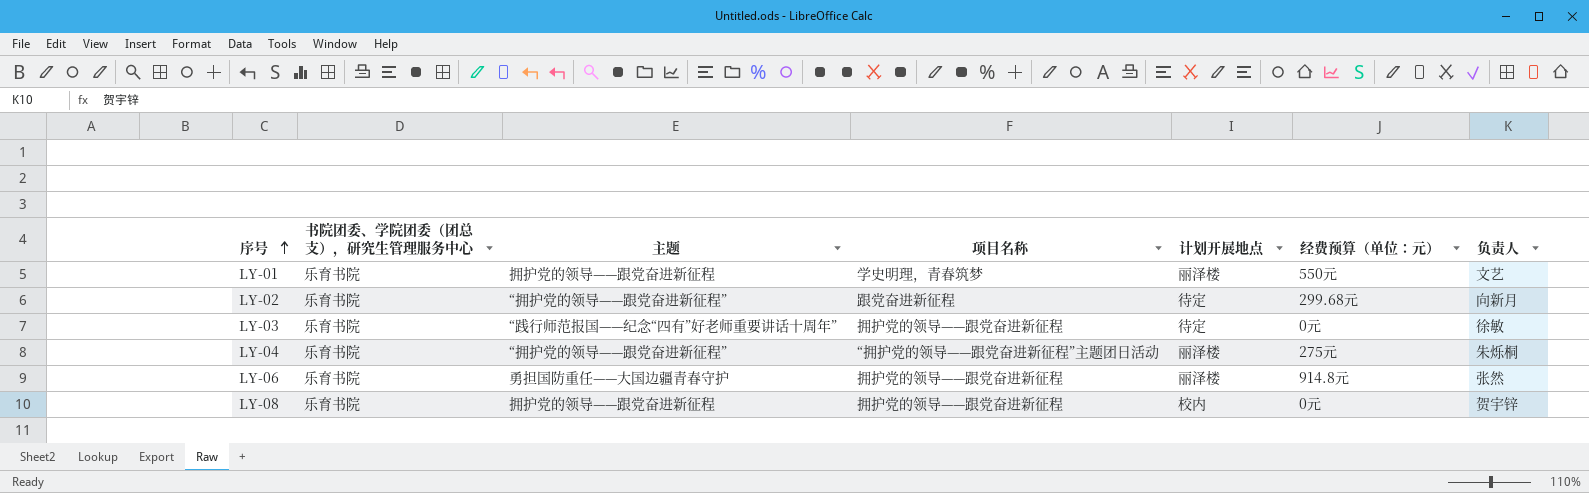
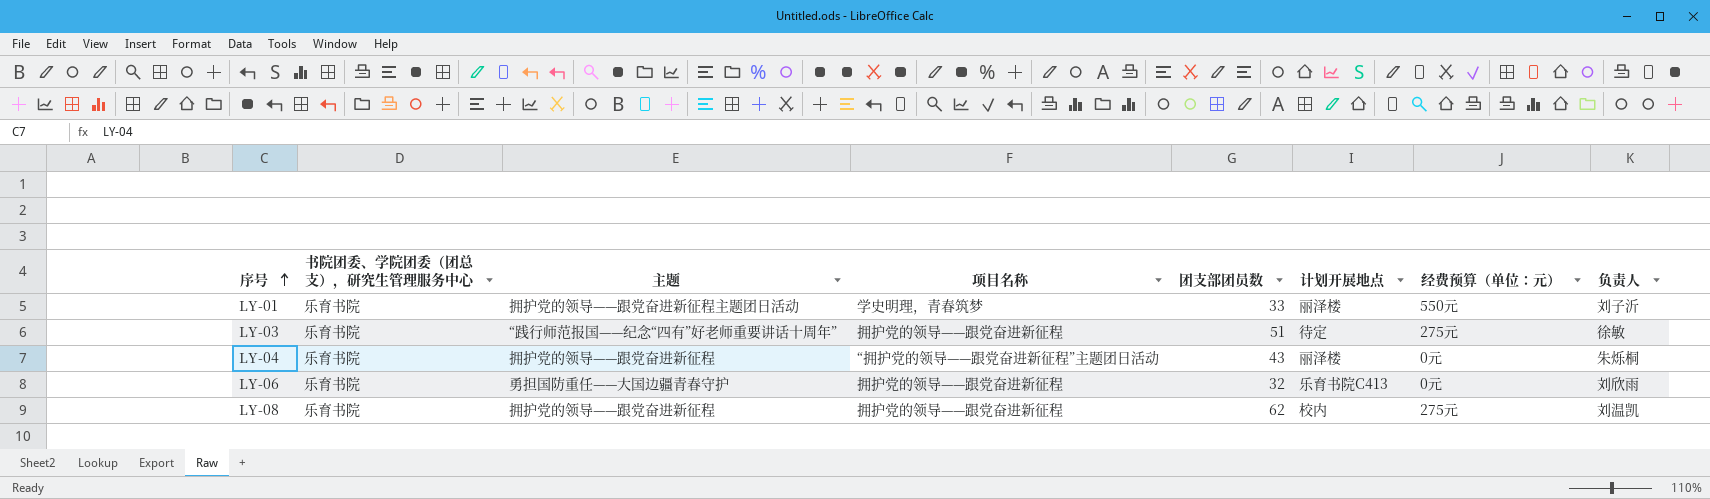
column 团支部团员数 | position: none -> 5
row LY-02: 乐育书院 | “拥护党的领导——跟党奋进新征程” | 跟党奋进新征程 | 待定 | 299.68元 | 向新月 -> none
LY-01 | 主题: 拥护党的领导——跟党奋进新征程 -> 拥护党的领导——跟党奋进新征程主题团日活动
LY-01 | 负责人: 文艺 -> 刘子沂
LY-03 | 经费预算（单位：元）: 0元 -> 275元
LY-04 | 主题: “拥护党的领导——跟党奋进新征程” -> 拥护党的领导——跟党奋进新征程
LY-04 | 经费预算（单位：元）: 275元 -> 0元
LY-06 | 计划开展地点: 丽泽楼 -> 乐育书院C413
LY-06 | 经费预算（单位：元）: 914.8元 -> 0元
LY-06 | 负责人: 张然 -> 刘欣雨
LY-08 | 经费预算（单位：元）: 0元 -> 275元
LY-08 | 负责人: 贺宇锌 -> 刘温凯

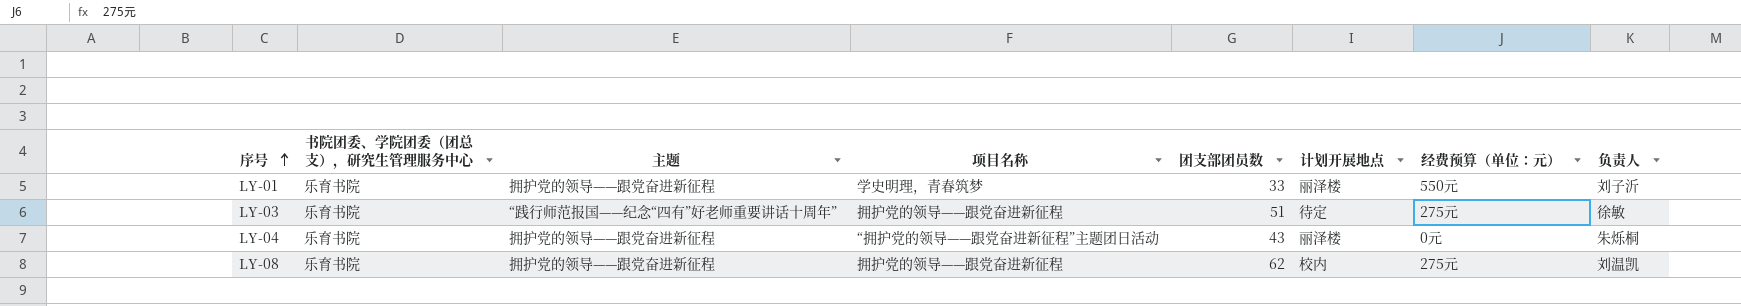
row LY-06: 乐育书院 | 勇担国防重任——大国边疆青春守护 | 拥护党的领导——跟党奋进新征程 | 32 | 乐育书院C413 | 0元 | 刘欣雨 -> none
LY-01 | 主题: 拥护党的领导——跟党奋进新征程主题团日活动 -> 拥护党的领导——跟党奋进新征程

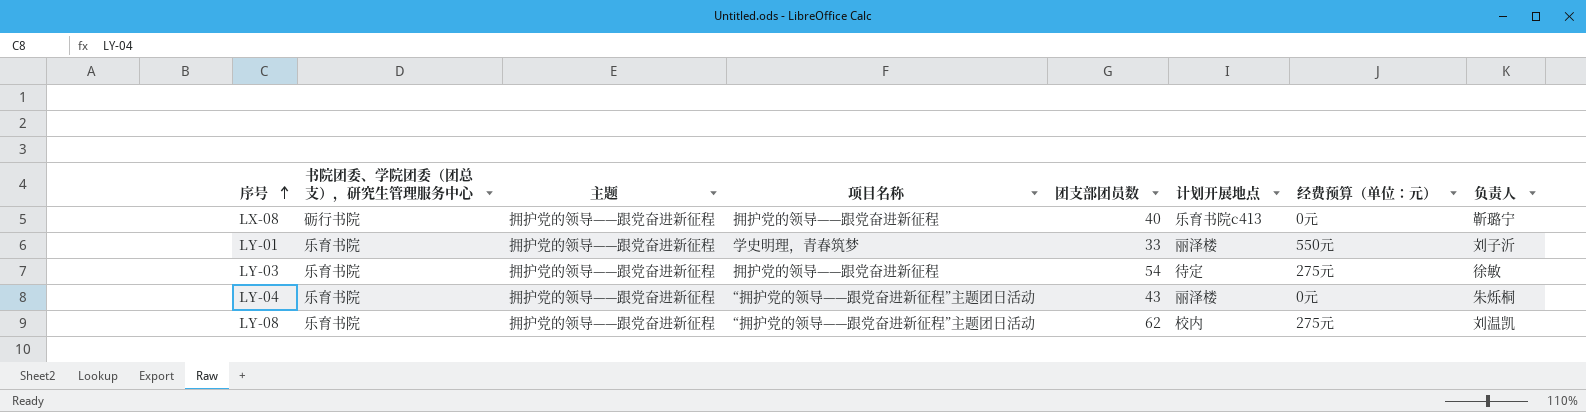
row LX-08: none -> 砺行书院 | 拥护党的领导——跟党奋进新征程 | 拥护党的领导——跟党奋进新征程 | 40 | 乐育书院c413 | 0元 | 靳璐宁
LY-03 | 主题: “践行师范报国——纪念“四有”好老师重要讲话十周年” -> 拥护党的领导——跟党奋进新征程
LY-03 | 团支部团员数: 51 -> 54
LY-08 | 项目名称: 拥护党的领导——跟党奋进新征程 -> “拥护党的领导——跟党奋进新征程”主题团日活动

